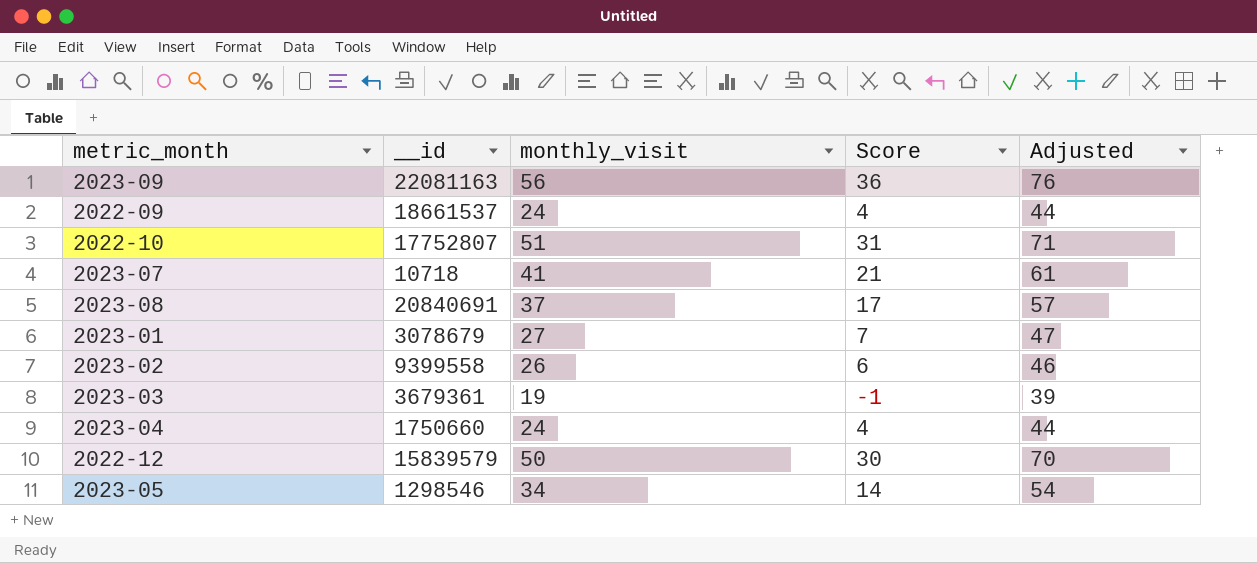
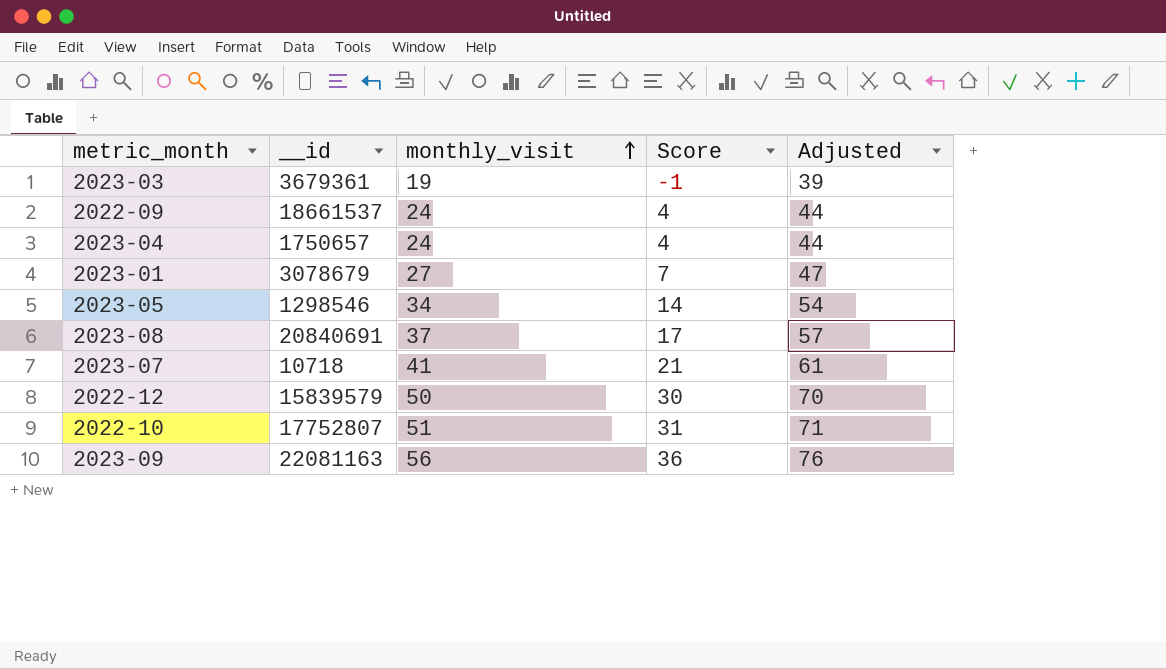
row order: none -> monthly_visit ascending
row 2023-02: 9399558 | 26 | 6 | 46 -> none
2023-04 | __id: 1750660 -> 1750657

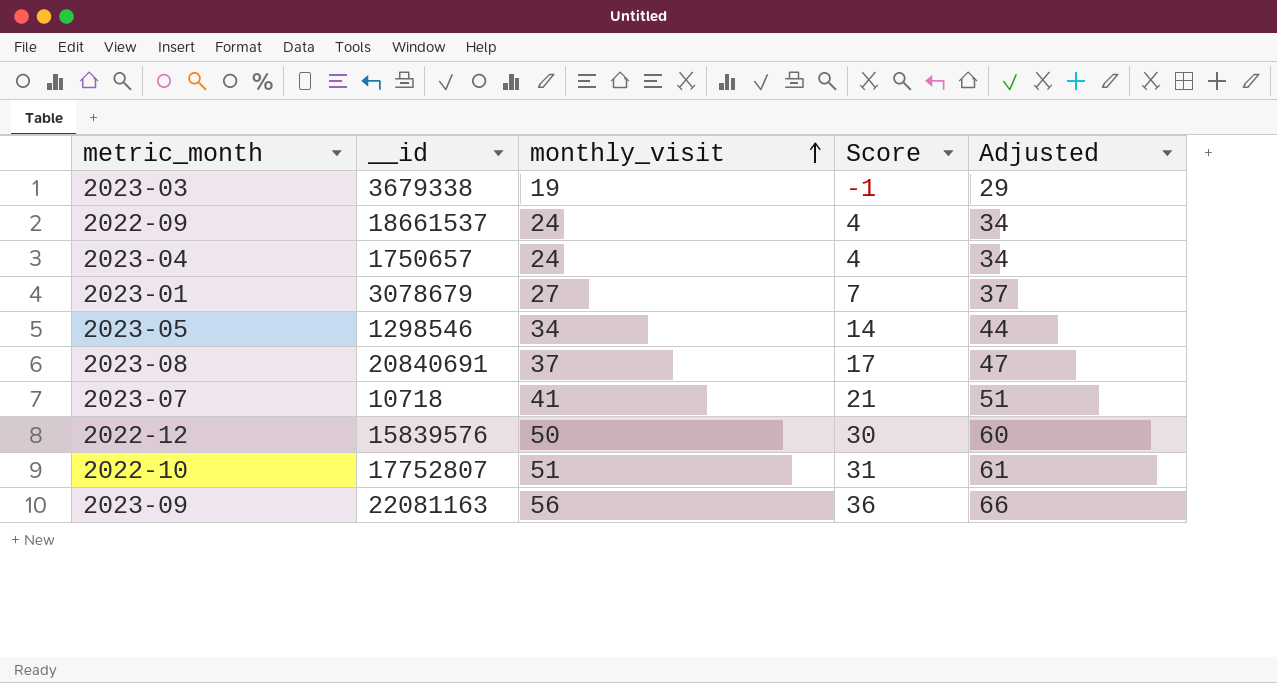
column Adjusted | formula: [monthly_visit] + 20 -> [monthly_visit] + 10
2023-03 | __id: 3679361 -> 3679338
2022-12 | __id: 15839579 -> 15839576

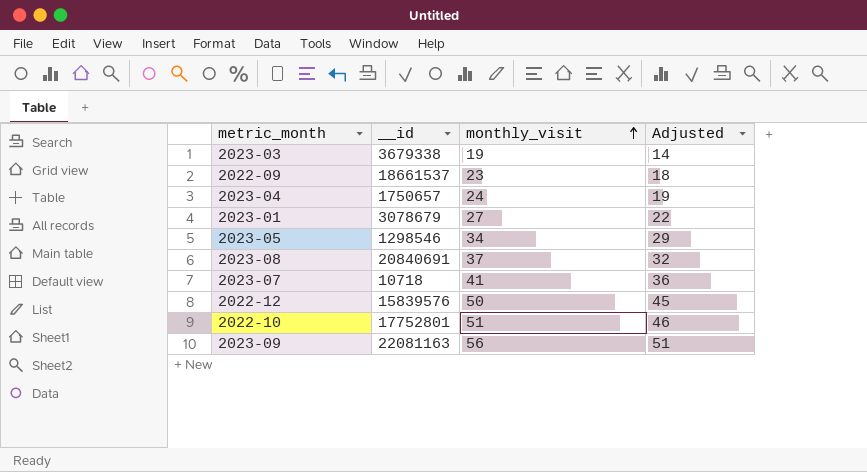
column Score | formula: [monthly_visit] - 20 -> none
column Adjusted | formula: [monthly_visit] + 10 -> [monthly_visit] - 5
2022-09 | monthly_visit: 24 -> 23
2022-10 | __id: 17752807 -> 17752801

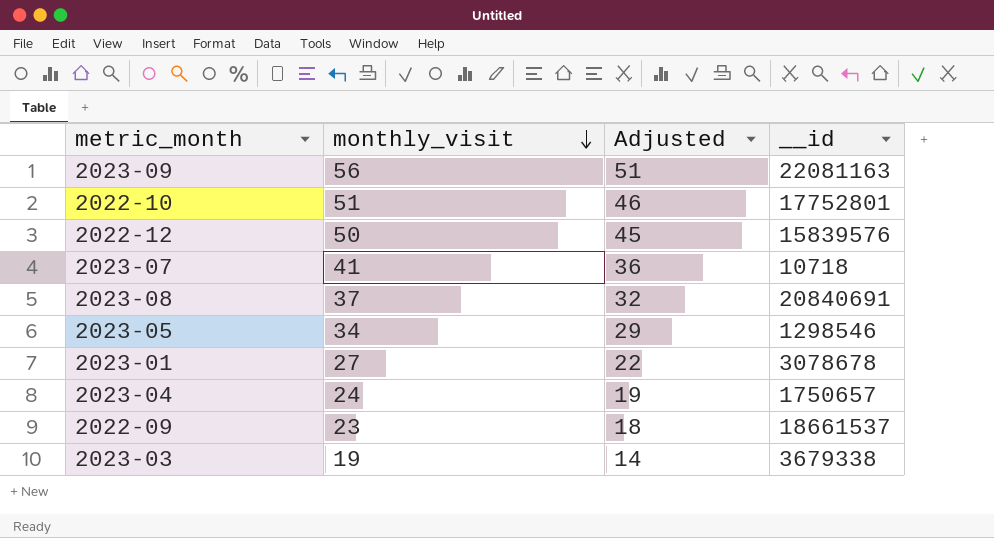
row order: monthly_visit ascending -> monthly_visit descending
column __id | position: 2 -> 4
2023-01 | __id: 3078679 -> 3078678

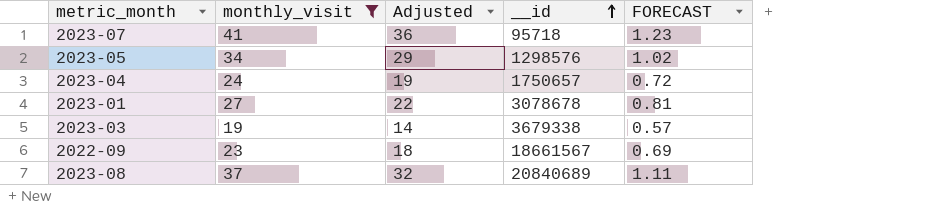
filter: none -> monthly_visit <= 41
row order: monthly_visit descending -> __id ascending
column FORECAST | formula: none -> [monthly_visit] * 0.03
2023-07 | __id: 10718 -> 95718
2023-05 | __id: 1298546 -> 1298576
2022-09 | __id: 18661537 -> 18661567
2023-08 | __id: 20840691 -> 20840689

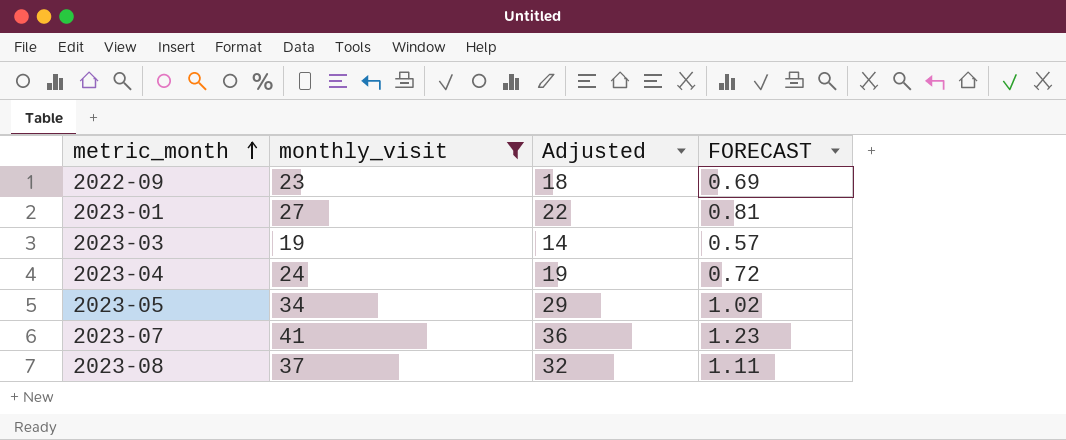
row order: __id ascending -> metric_month ascending
column __id | position: 4 -> none

